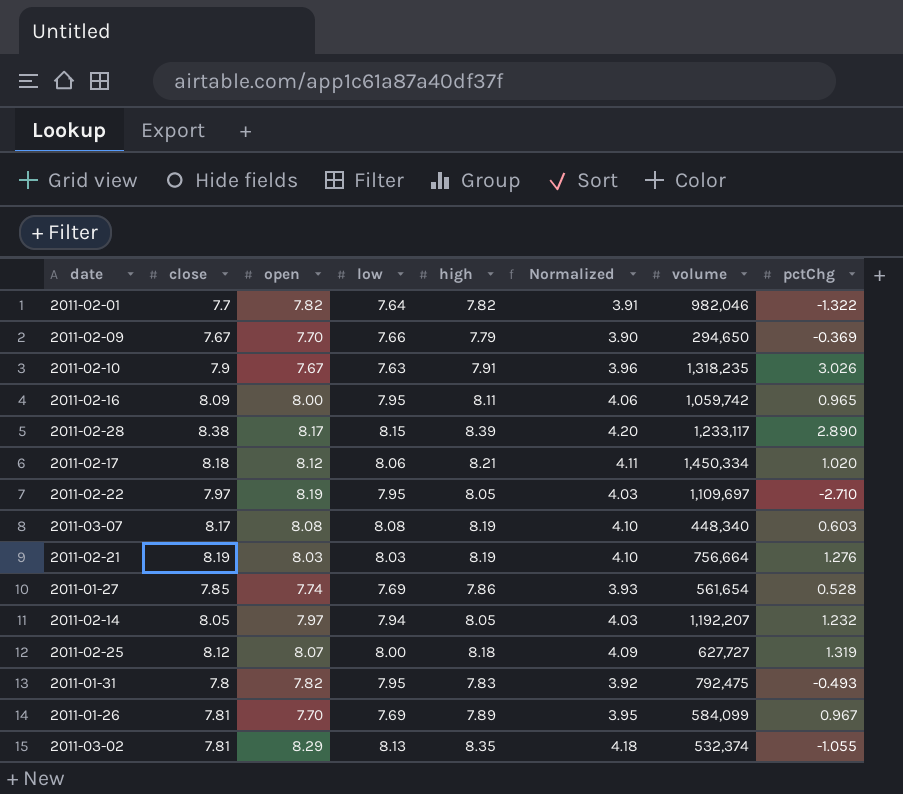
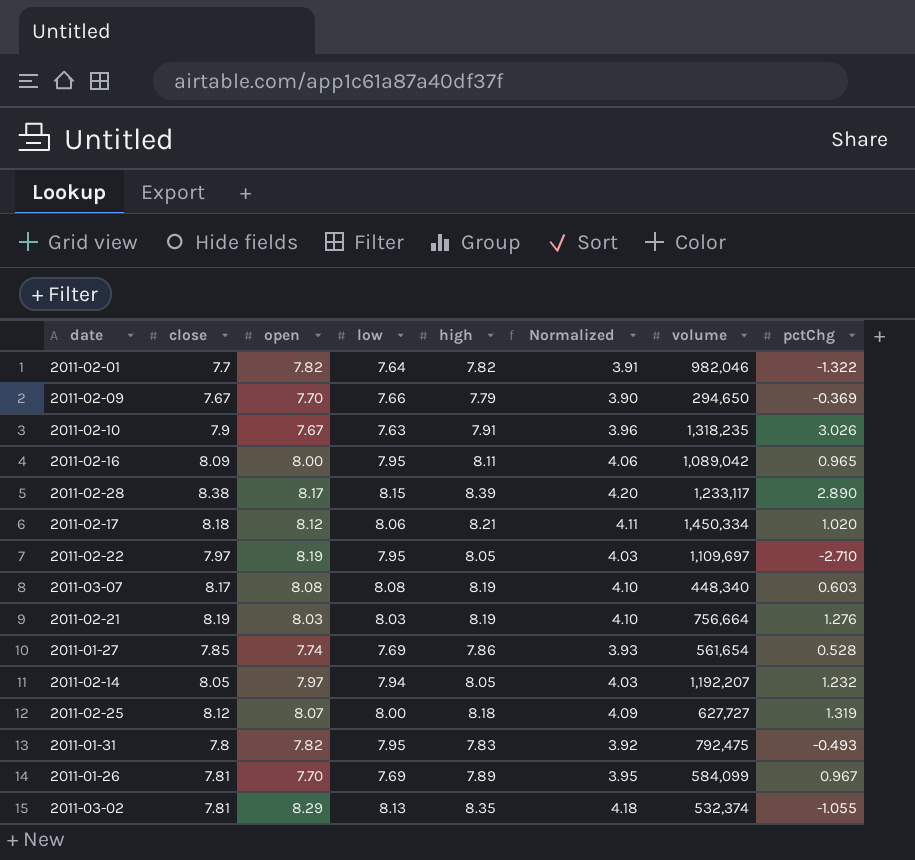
2011-02-16 | volume: 1,059,742 -> 1,089,042

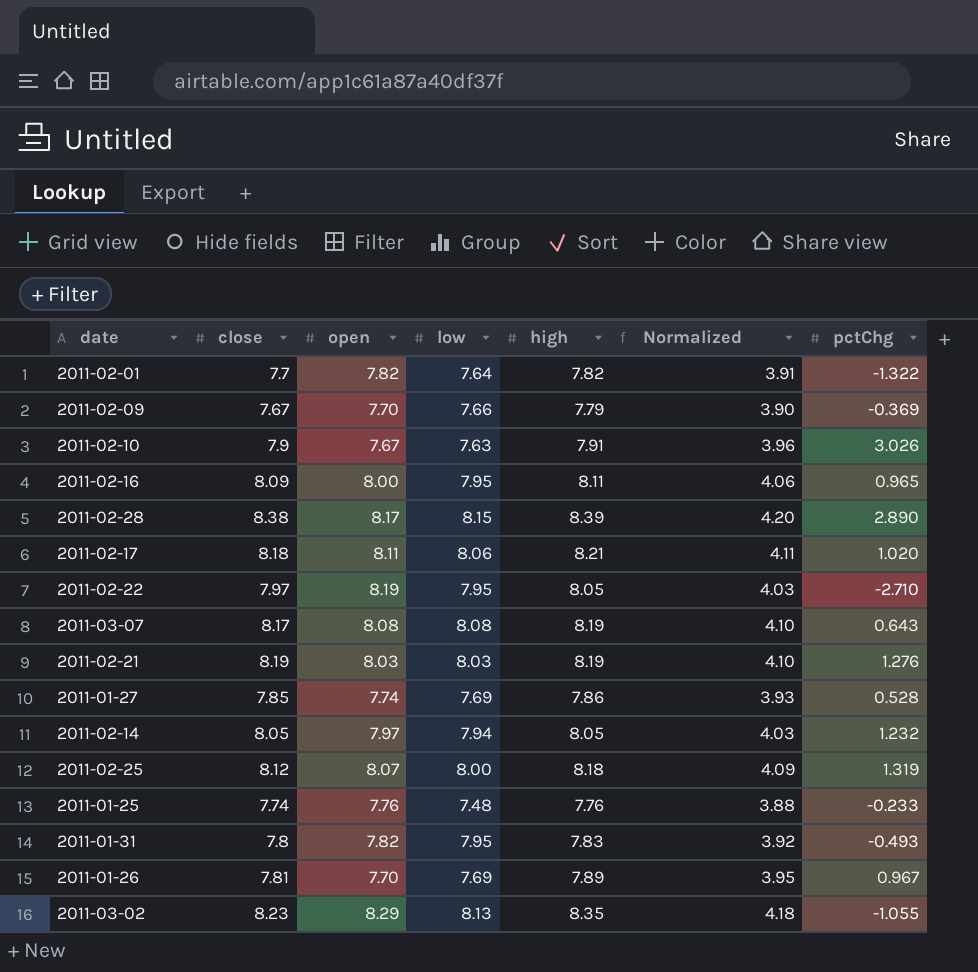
column volume | position: 7 -> none
2011-02-17 | open: 8.12 -> 8.11
2011-03-07 | pctChg: 0.603 -> 0.643
row 2011-01-25: none -> 7.74 | 7.76 | 7.48 | 7.76 | 3.88 | -0.233
2011-03-02 | close: 7.81 -> 8.23

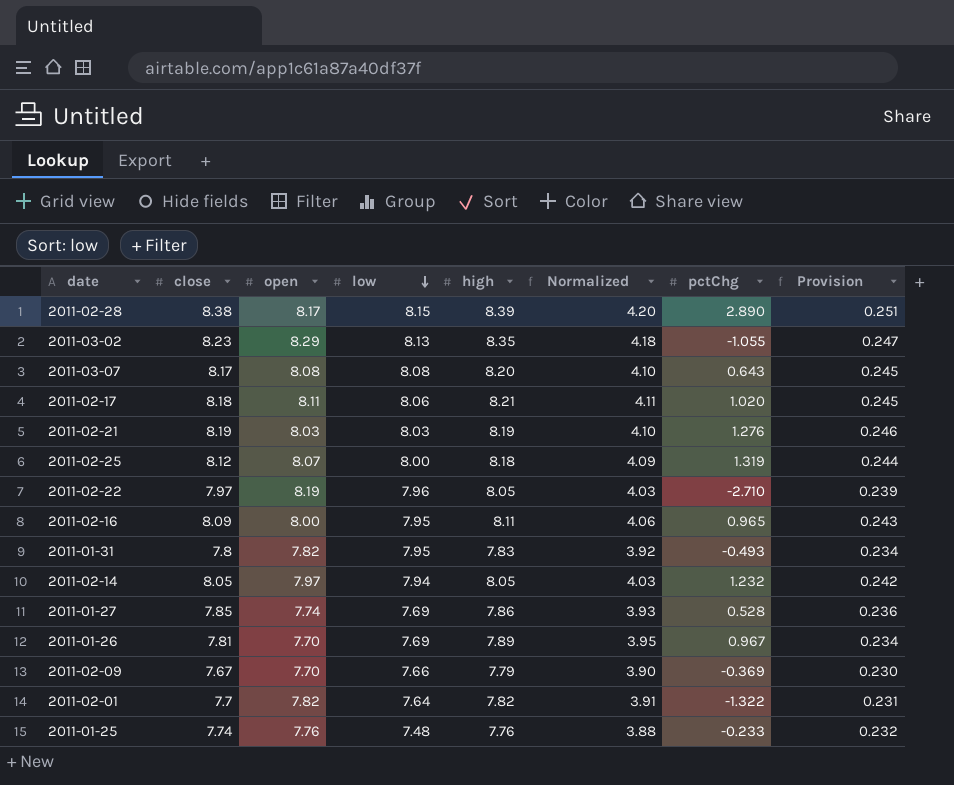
row order: none -> low descending
column Provision | formula: none -> [close] * 0.03
row 2011-02-10: 7.9 | 7.67 | 7.63 | 7.91 | 3.96 | 3.026 -> none
2011-03-07 | high: 8.19 -> 8.20
2011-02-22 | low: 7.95 -> 7.96

